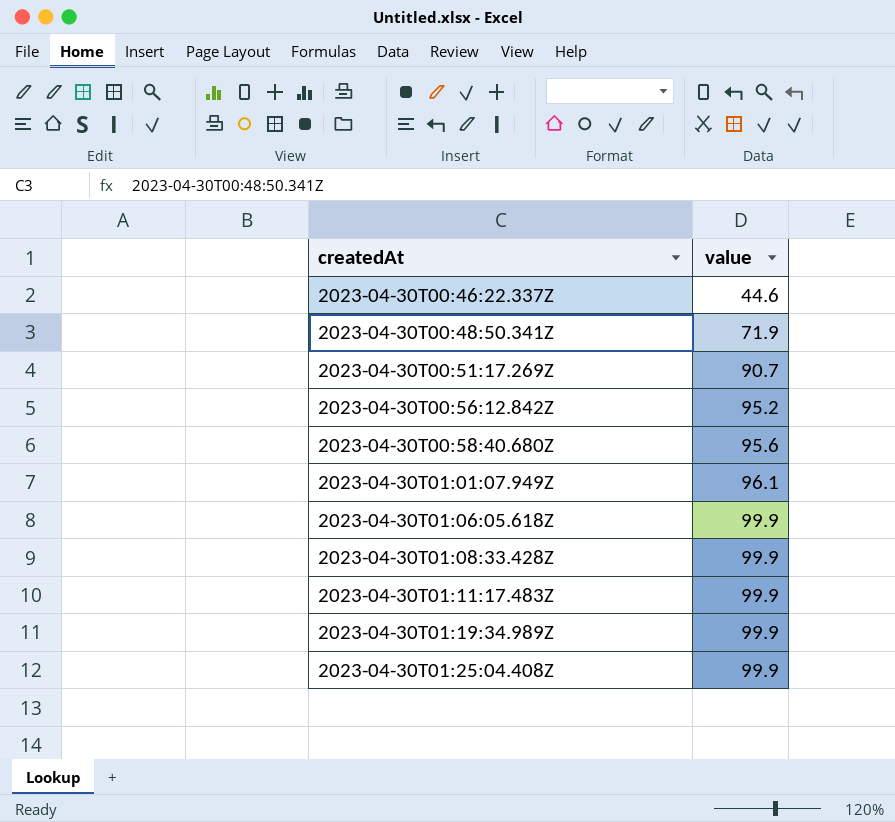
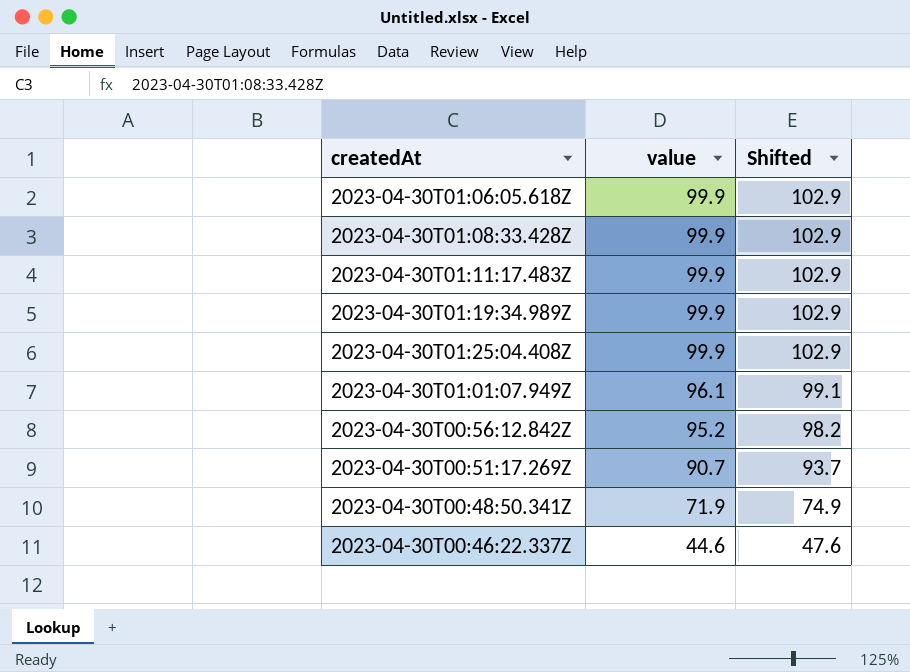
row order: createdAt ascending -> value descending
column Shifted | formula: none -> [value] + 3
row 2023-04-30T00:58:40.680Z: 95.6 -> none

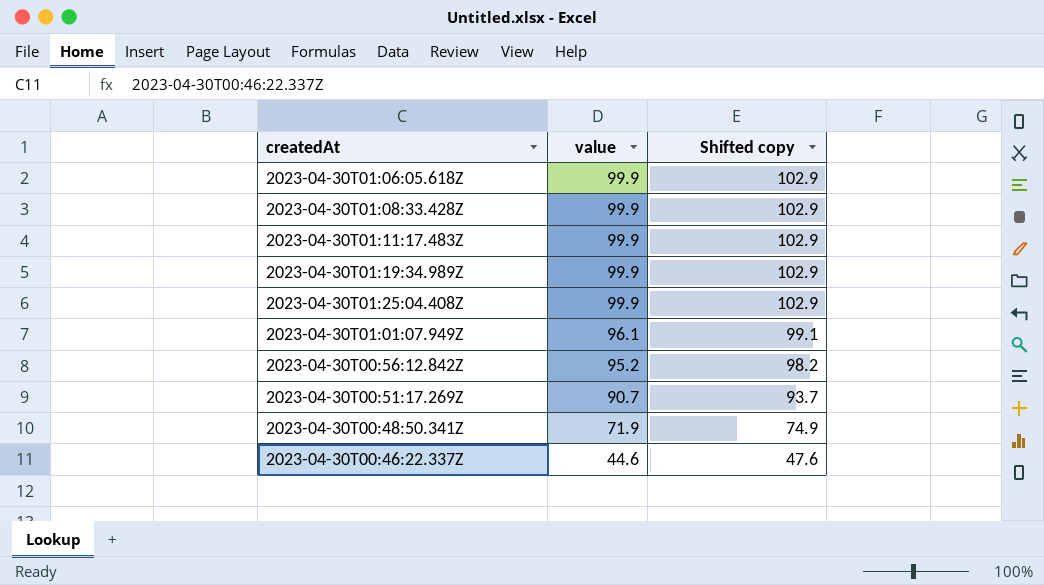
column name: Shifted -> Shifted copy

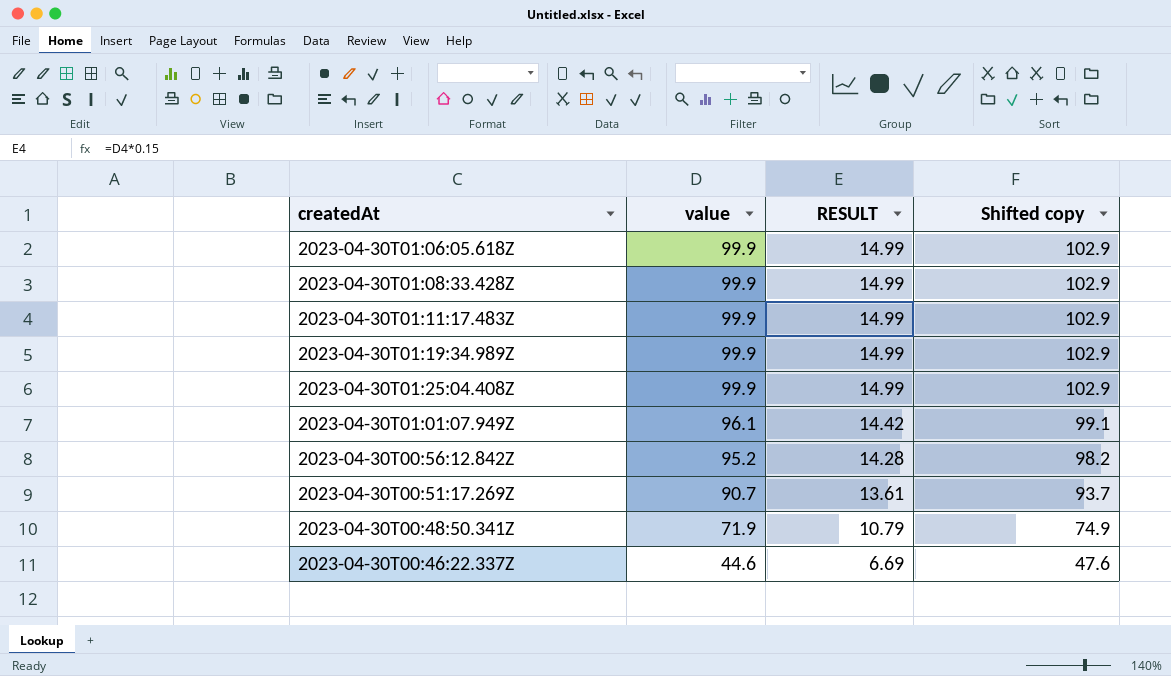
column RESULT | formula: none -> [value] * 0.15

